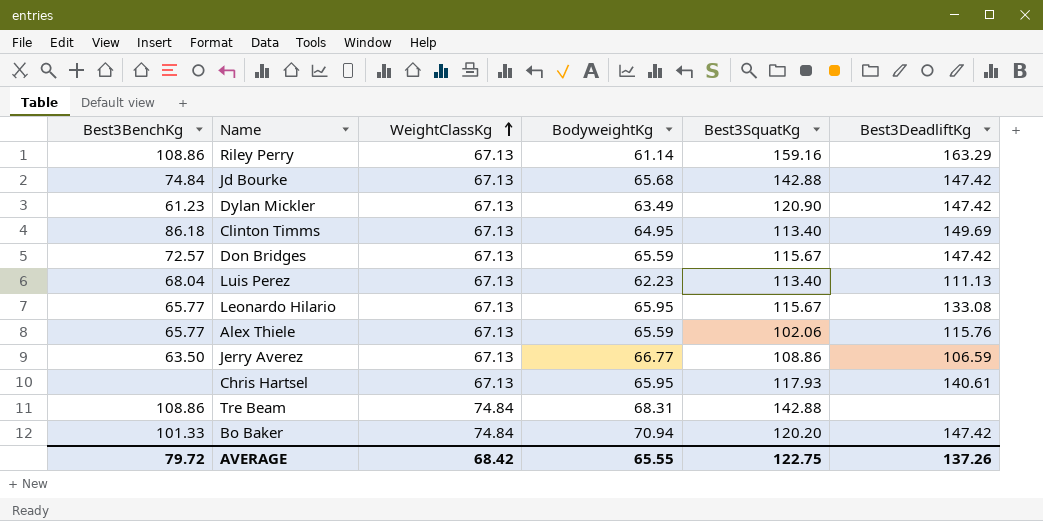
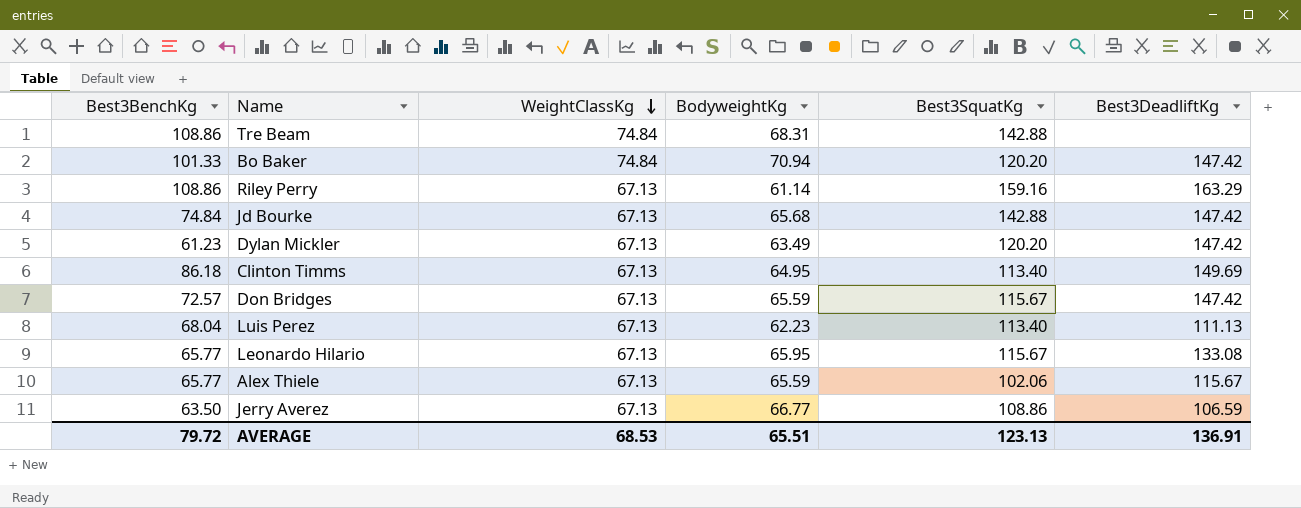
row order: WeightClassKg ascending -> WeightClassKg descending
row Chris Hartsel: none | 67.13 | 65.95 | 117.93 | 140.61 -> none
Dylan Mickler | Best3SquatKg: 120.90 -> 120.20
Alex Thiele | Best3DeadliftKg: 115.76 -> 115.67
AVERAGE | WeightClassKg: 68.42 -> 68.53
AVERAGE | BodyweightKg: 65.55 -> 65.51
AVERAGE | Best3SquatKg: 122.75 -> 123.13
AVERAGE | Best3DeadliftKg: 137.26 -> 136.91

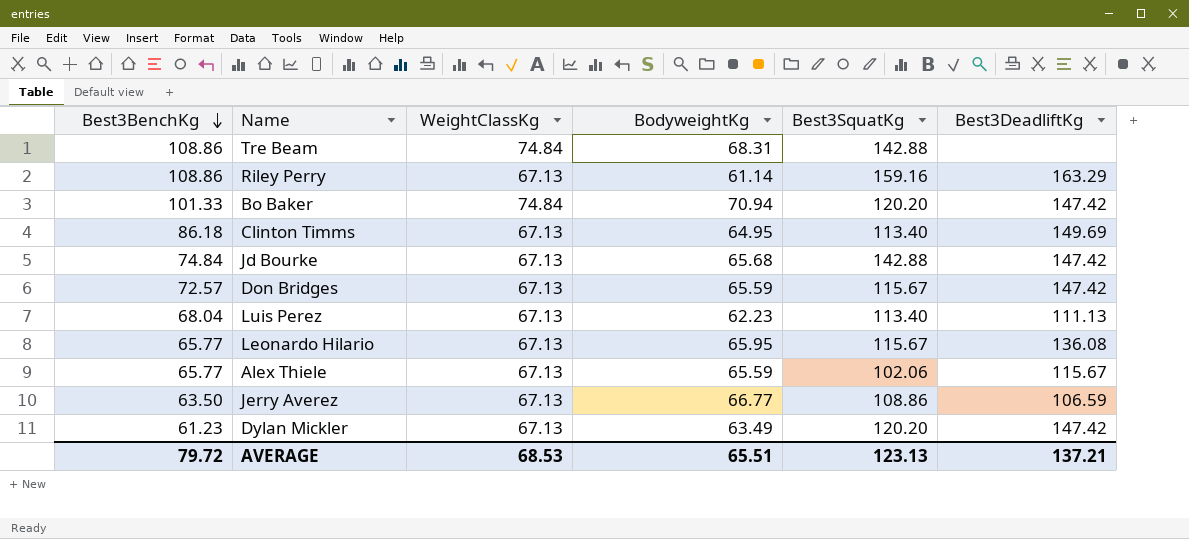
row order: WeightClassKg descending -> Best3BenchKg descending
Leonardo Hilario | Best3DeadliftKg: 133.08 -> 136.08
AVERAGE | Best3DeadliftKg: 136.91 -> 137.21

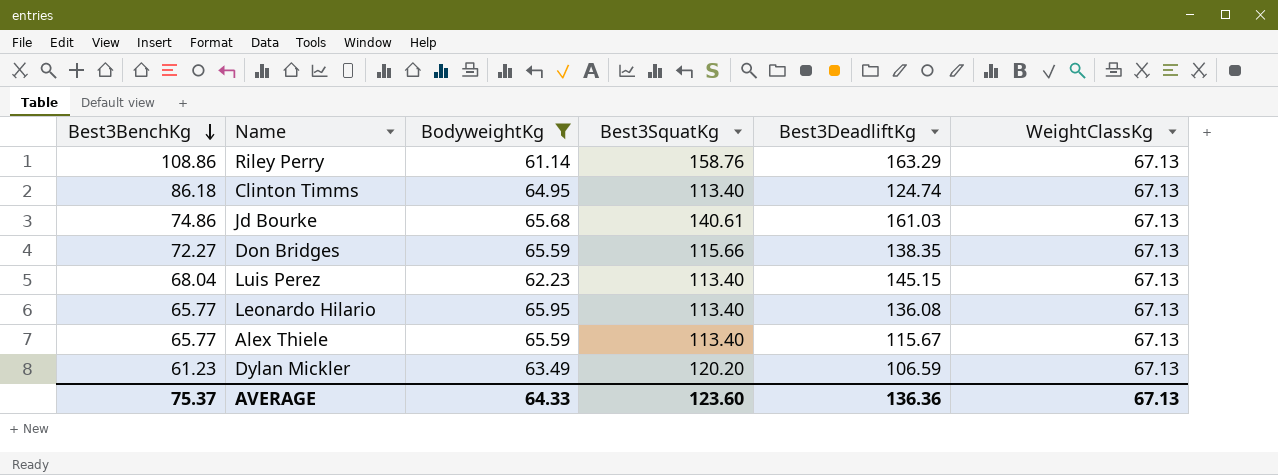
filter: none -> BodyweightKg <= 65.95
column WeightClassKg | position: 3 -> 6
Riley Perry | Best3SquatKg: 159.16 -> 158.76
Clinton Timms | Best3DeadliftKg: 149.69 -> 124.74
Jd Bourke | Best3BenchKg: 74.84 -> 74.86
Jd Bourke | Best3SquatKg: 142.88 -> 140.61
Jd Bourke | Best3DeadliftKg: 147.42 -> 161.03
Don Bridges | Best3BenchKg: 72.57 -> 72.27
Don Bridges | Best3SquatKg: 115.67 -> 115.66
Don Bridges | Best3DeadliftKg: 147.42 -> 138.35
Luis Perez | Best3DeadliftKg: 111.13 -> 145.15
Leonardo Hilario | Best3SquatKg: 115.67 -> 113.40
Alex Thiele | Best3SquatKg: 102.06 -> 113.40
Dylan Mickler | Best3DeadliftKg: 147.42 -> 106.59
AVERAGE | Best3BenchKg: 79.72 -> 75.37
AVERAGE | BodyweightKg: 65.51 -> 64.33
AVERAGE | Best3SquatKg: 123.13 -> 123.60
AVERAGE | Best3DeadliftKg: 137.21 -> 136.36
AVERAGE | WeightClassKg: 68.53 -> 67.13

